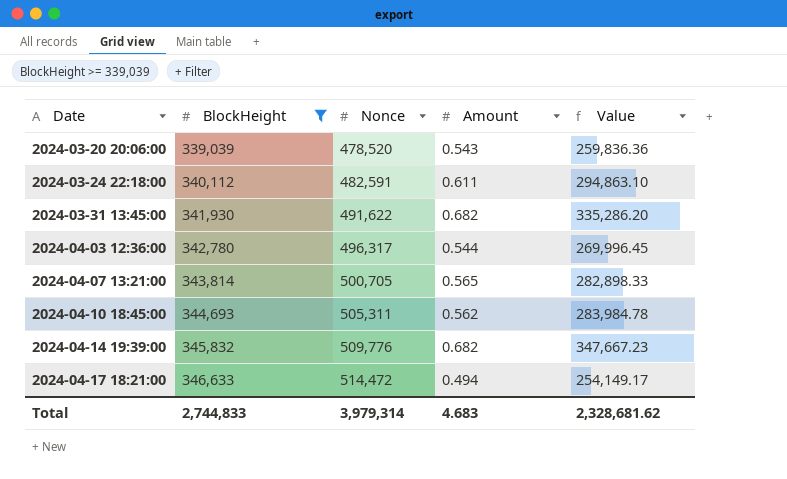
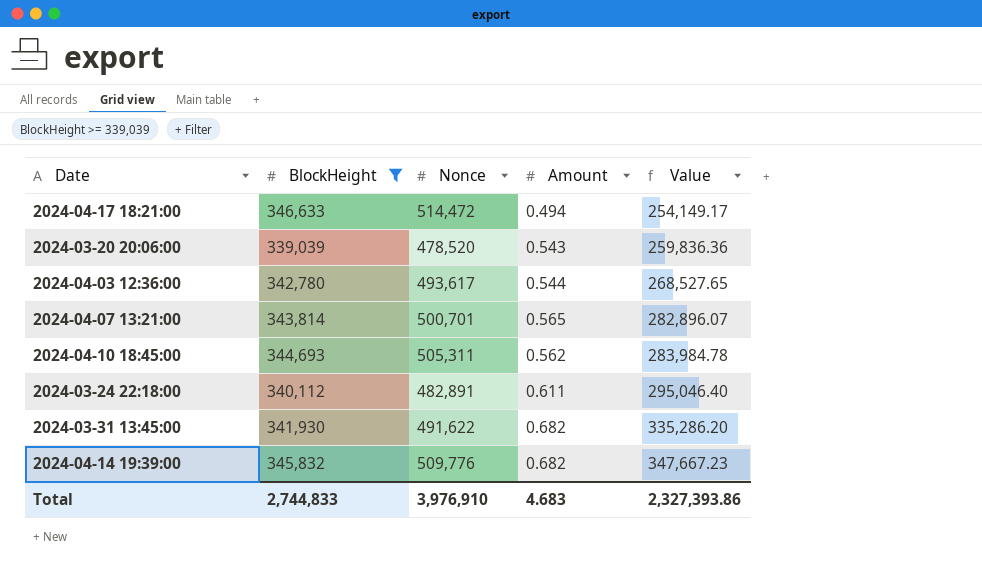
row order: Date ascending -> Value ascending
2024-04-03 12:36:00 | Nonce: 496,317 -> 493,617
2024-04-03 12:36:00 | Value: 269,996.45 -> 268,527.65
2024-04-07 13:21:00 | Nonce: 500,705 -> 500,701
2024-04-07 13:21:00 | Value: 282,898.33 -> 282,896.07
2024-03-24 22:18:00 | Nonce: 482,591 -> 482,891
2024-03-24 22:18:00 | Value: 294,863.10 -> 295,046.40
Total | Nonce: 3,979,314 -> 3,976,910
Total | Value: 2,328,681.62 -> 2,327,393.86

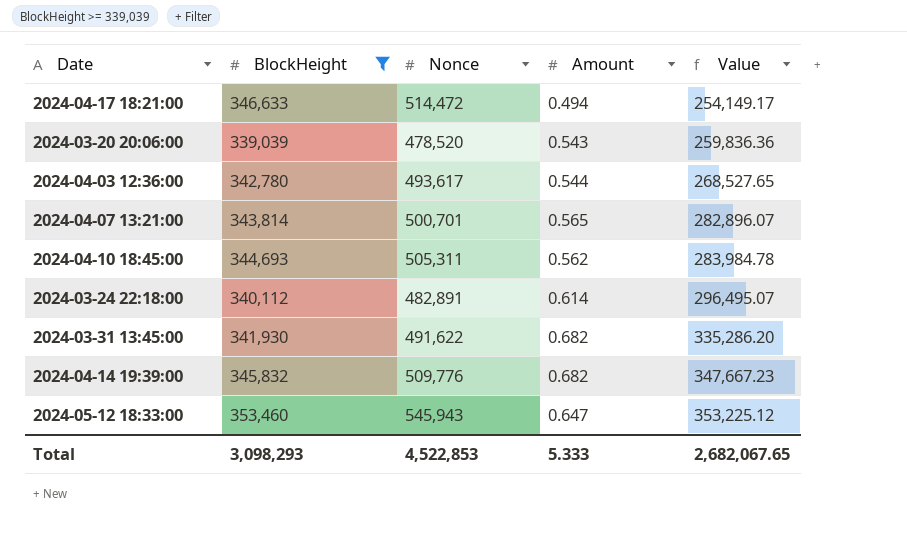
2024-03-24 22:18:00 | Amount: 0.611 -> 0.614
2024-03-24 22:18:00 | Value: 295,046.40 -> 296,495.07
row 2024-05-12 18:33:00: none -> 353,460 | 545,943 | 0.647 | 353,225.12
Total | BlockHeight: 2,744,833 -> 3,098,293
Total | Nonce: 3,976,910 -> 4,522,853
Total | Amount: 4.683 -> 5.333
Total | Value: 2,327,393.86 -> 2,682,067.65

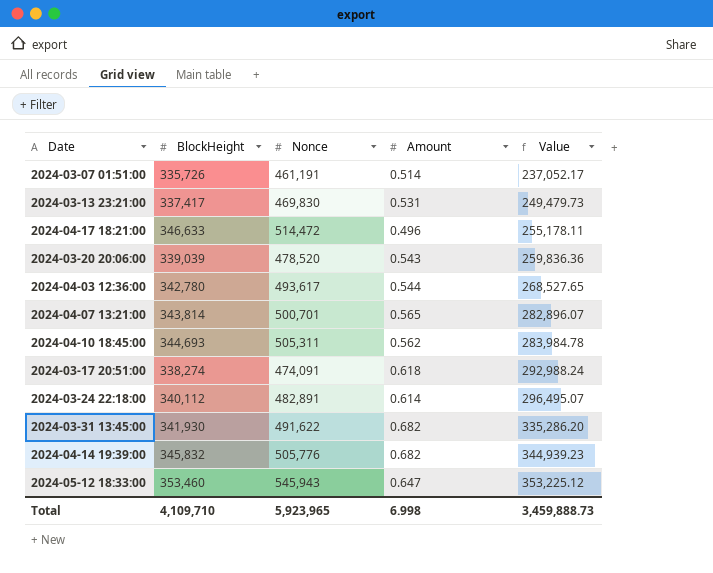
filter: BlockHeight >= 339,039 -> none
2024-04-17 18:21:00 | Amount: 0.494 -> 0.496
2024-04-17 18:21:00 | Value: 254,149.17 -> 255,178.11
2024-04-14 19:39:00 | Nonce: 509,776 -> 505,776
2024-04-14 19:39:00 | Value: 347,667.23 -> 344,939.23
Total | BlockHeight: 3,098,293 -> 4,109,710
Total | Nonce: 4,522,853 -> 5,923,965
Total | Amount: 5.333 -> 6.998
Total | Value: 2,682,067.65 -> 3,459,888.73

